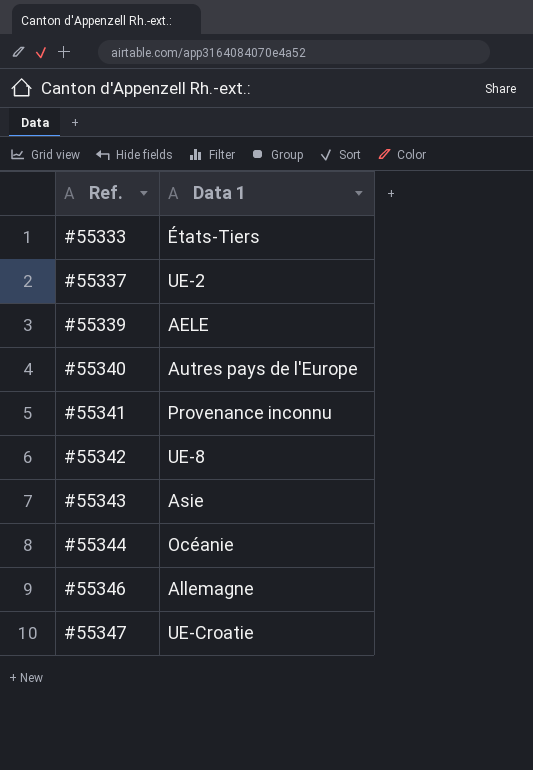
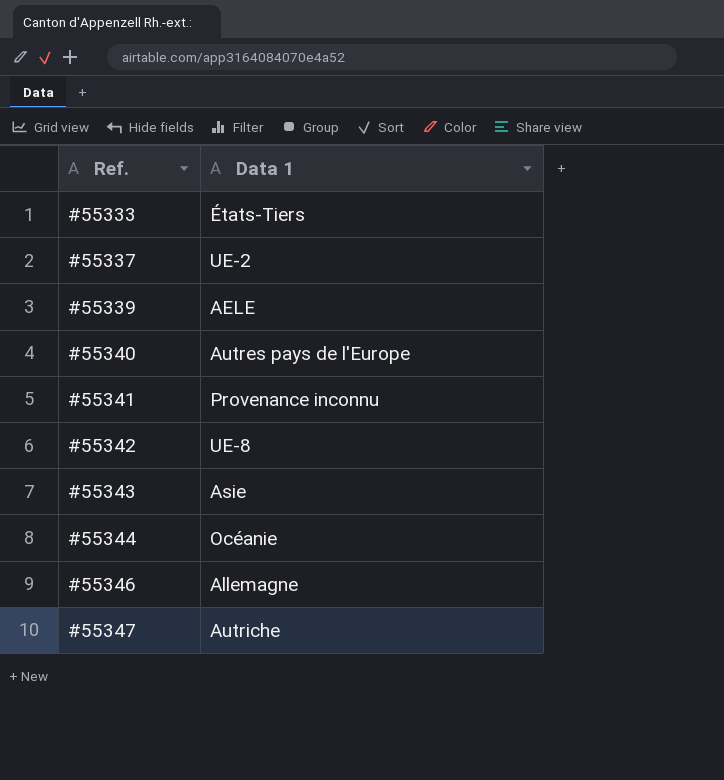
#55347 | Data 1: UE-Croatie -> Autriche

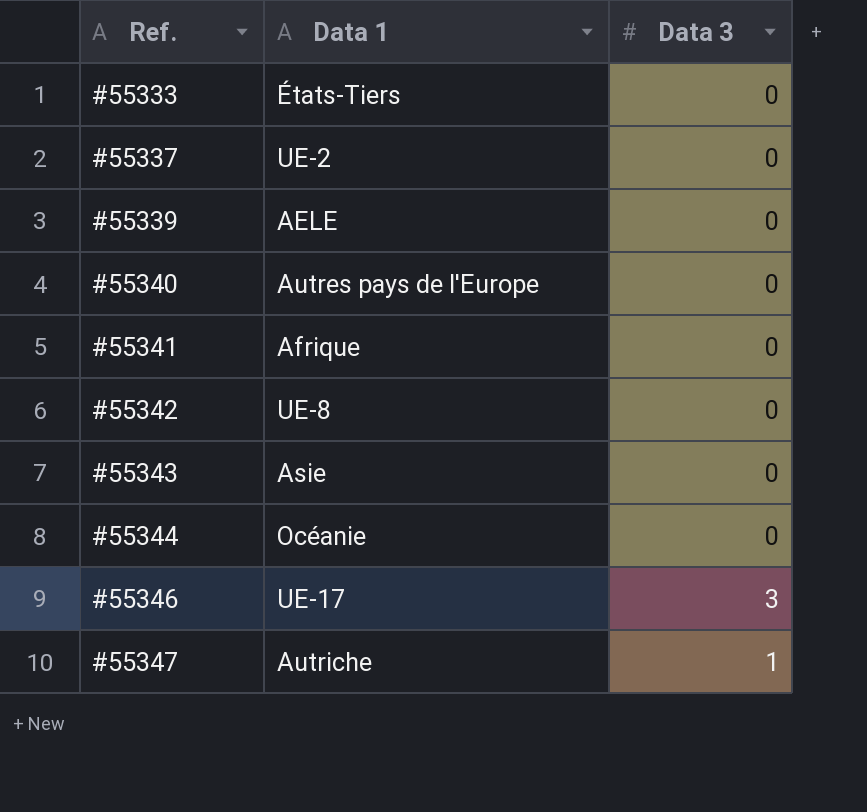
column Data 3 | position: none -> 3
#55341 | Data 1: Provenance inconnu -> Afrique
#55346 | Data 1: Allemagne -> UE-17

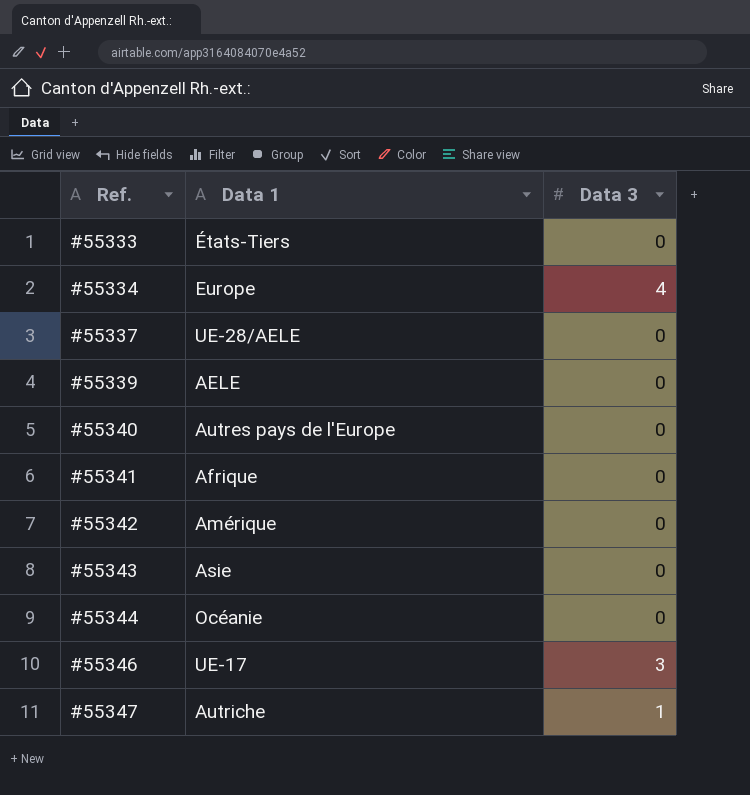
row #55334: none -> Europe | 4
#55337 | Data 1: UE-2 -> UE-28/AELE
#55342 | Data 1: UE-8 -> Amérique

